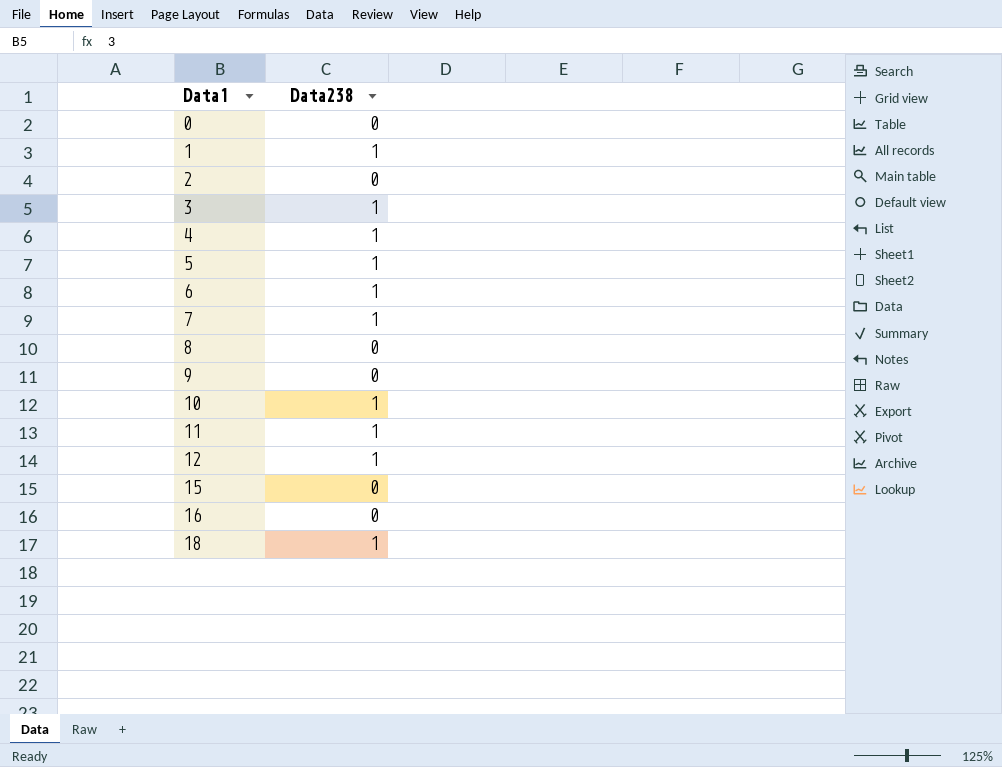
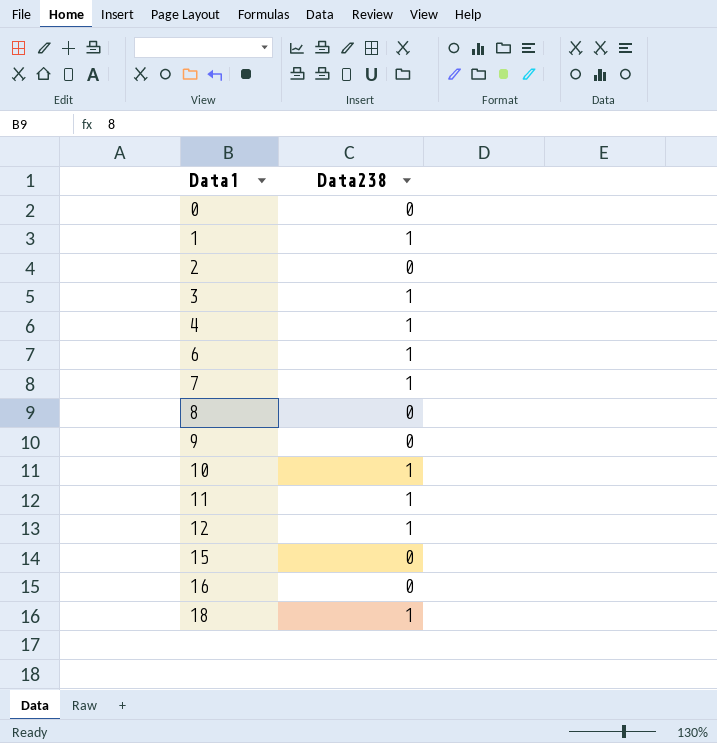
row 5: 1 -> none

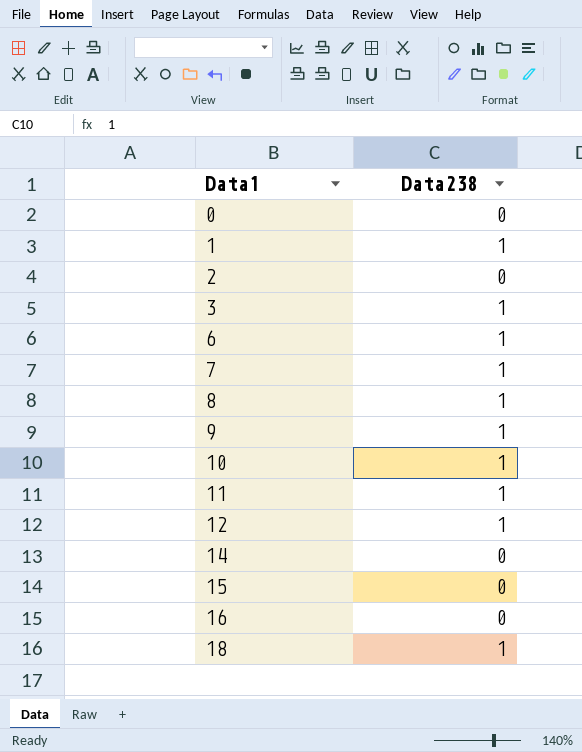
row 4: 1 -> none
8 | Data238: 0 -> 1
9 | Data238: 0 -> 1
row 14: none -> 0

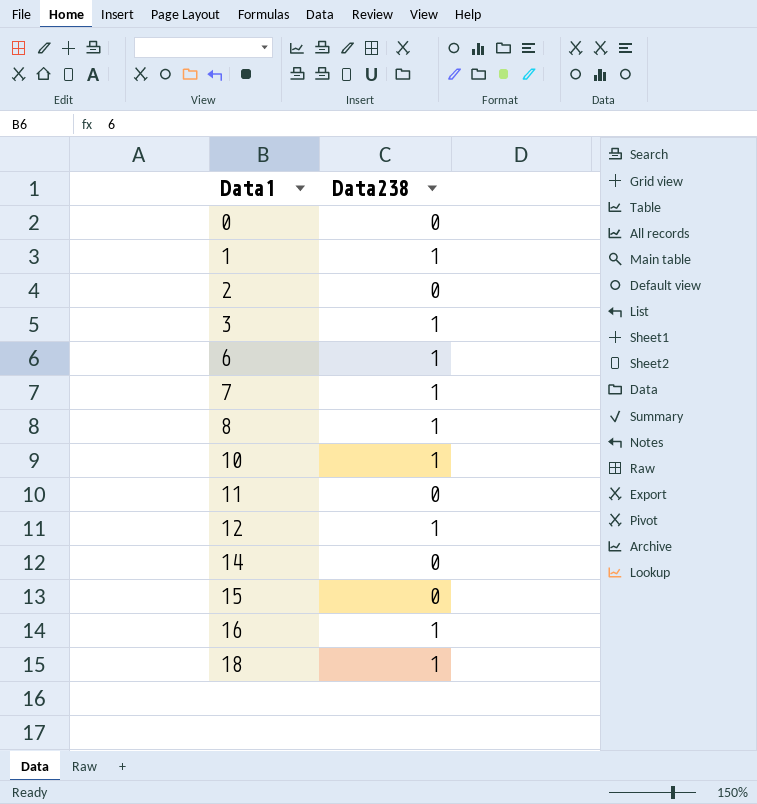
row 9: 1 -> none
11 | Data238: 1 -> 0
16 | Data238: 0 -> 1

